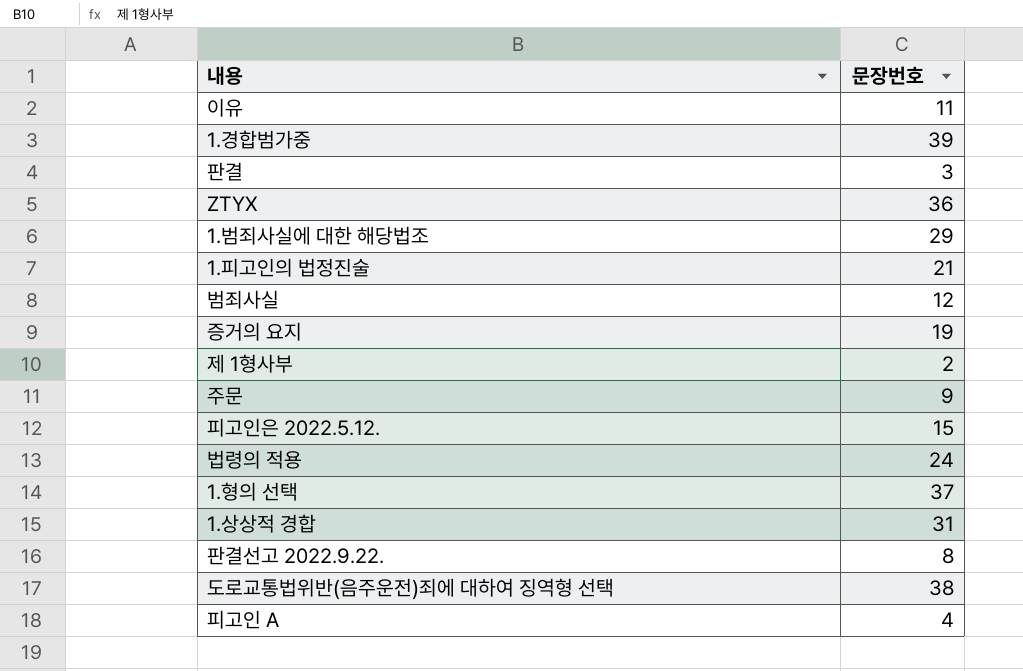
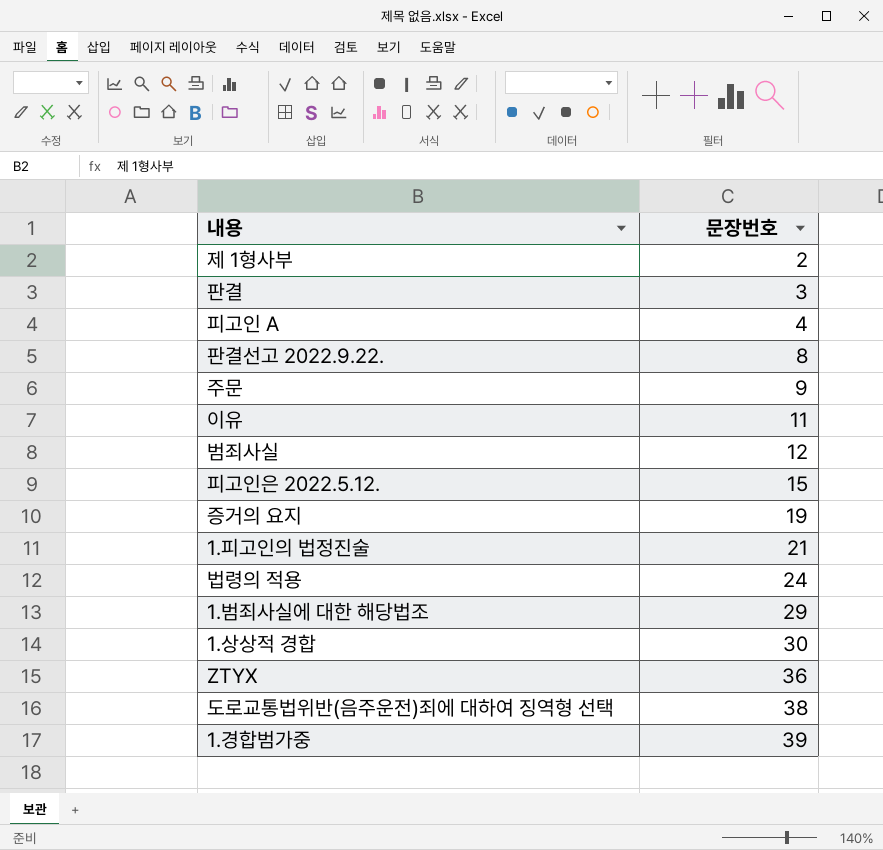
row order: none -> 문장번호 ascending
row 1.형의 선택: 37 -> none
1.상상적 경합 | 문장번호: 31 -> 30

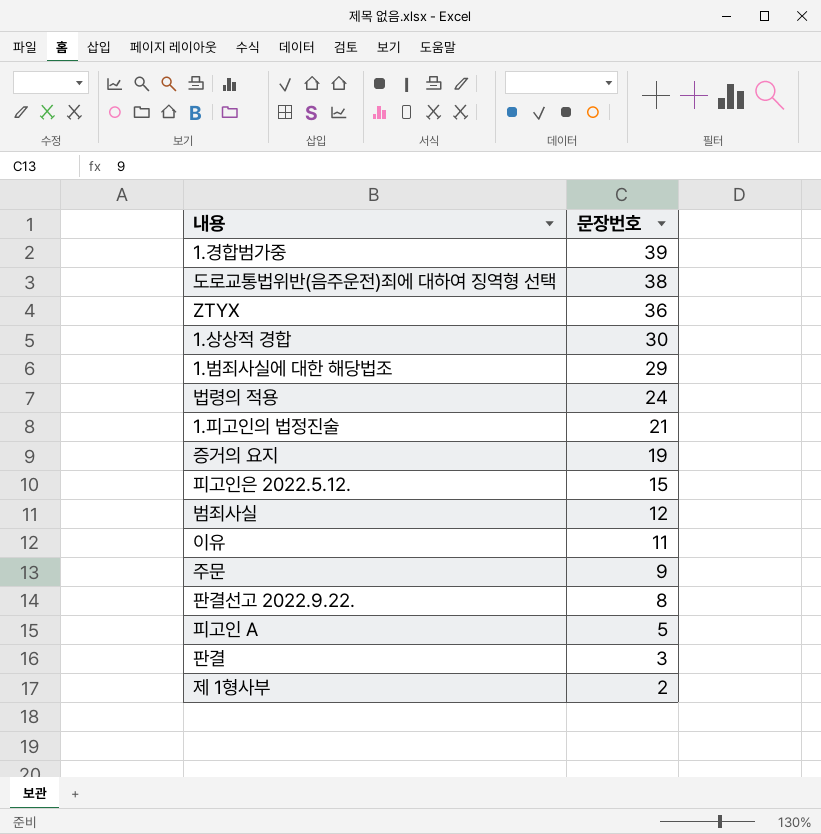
row order: 문장번호 ascending -> 문장번호 descending
피고인 A | 문장번호: 4 -> 5

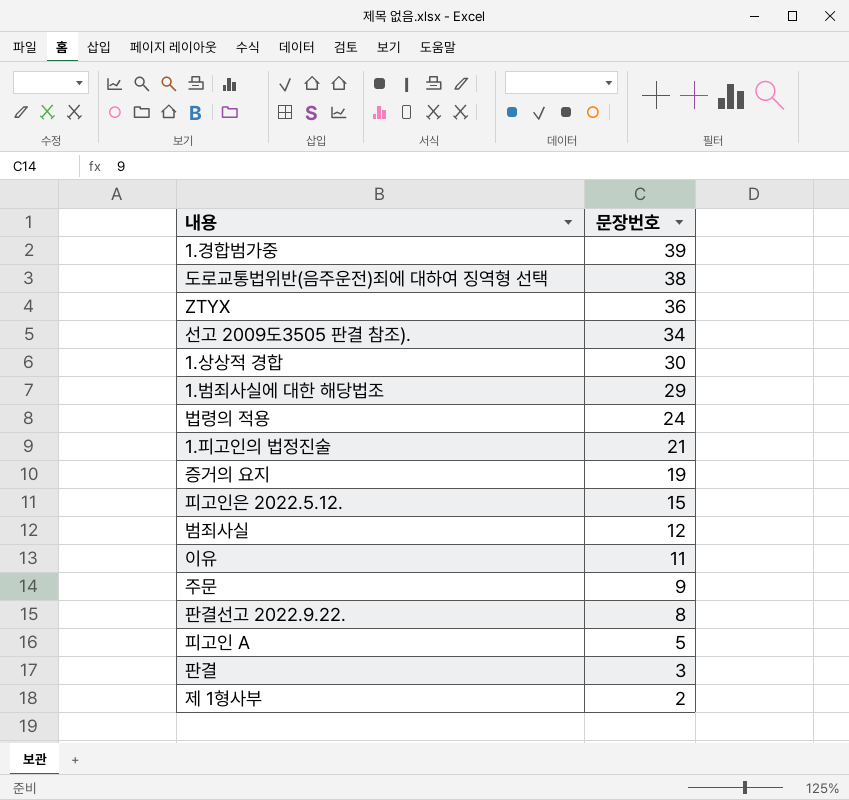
row 선고 2009도3505 판결 참조).: none -> 34

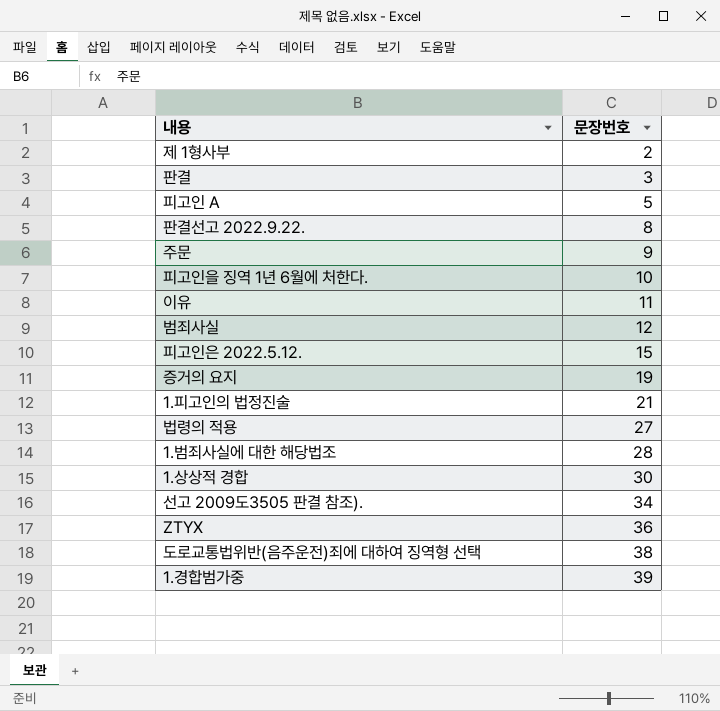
row order: 문장번호 descending -> 문장번호 ascending
row 피고인을 징역 1년 6월에 처한다.: none -> 10
법령의 적용 | 문장번호: 24 -> 27
1.범죄사실에 대한 해당법조 | 문장번호: 29 -> 28

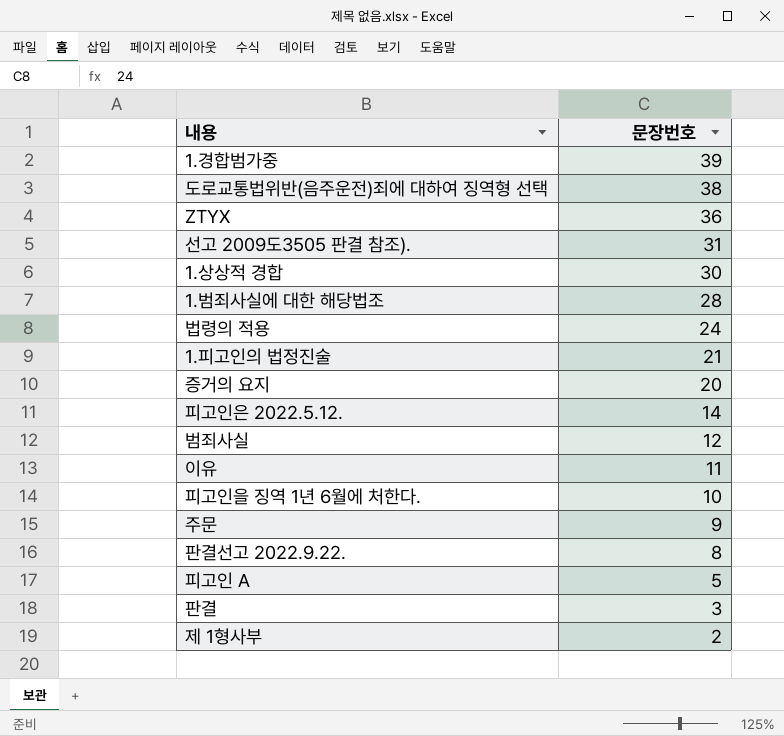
row order: 문장번호 ascending -> 문장번호 descending
선고 2009도3505 판결 참조). | 문장번호: 34 -> 31
법령의 적용 | 문장번호: 27 -> 24
증거의 요지 | 문장번호: 19 -> 20
피고인은 2022.5.12. | 문장번호: 15 -> 14

